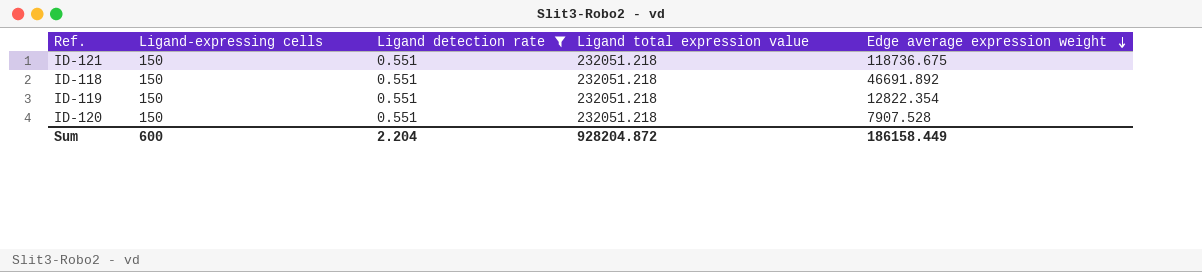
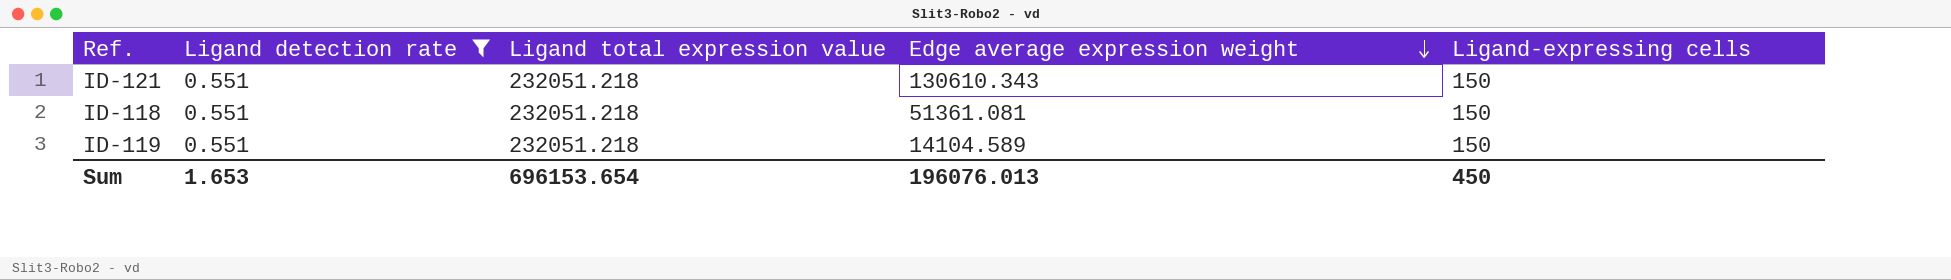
column Ligand-expressing cells | position: 2 -> 5
row ID-120: 150 | 0.551 | 232051.218 | 7907.528 -> none
ID-121 | Edge average expression weight: 118736.675 -> 130610.343
ID-118 | Edge average expression weight: 46691.892 -> 51361.081
ID-119 | Edge average expression weight: 12822.354 -> 14104.589
Sum | Ligand detection rate: 2.204 -> 1.653
Sum | Ligand total expression value: 928204.872 -> 696153.654
Sum | Edge average expression weight: 186158.449 -> 196076.013
Sum | Ligand-expressing cells: 600 -> 450

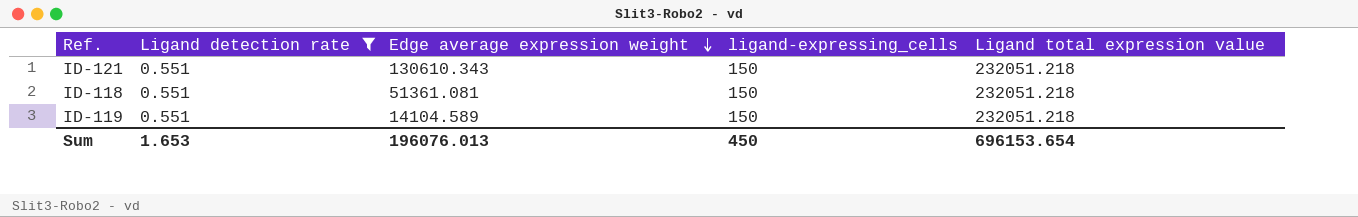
column name: Ligand-expressing cells -> ligand-expressing_cells
column Ligand total expression value | position: 3 -> 5

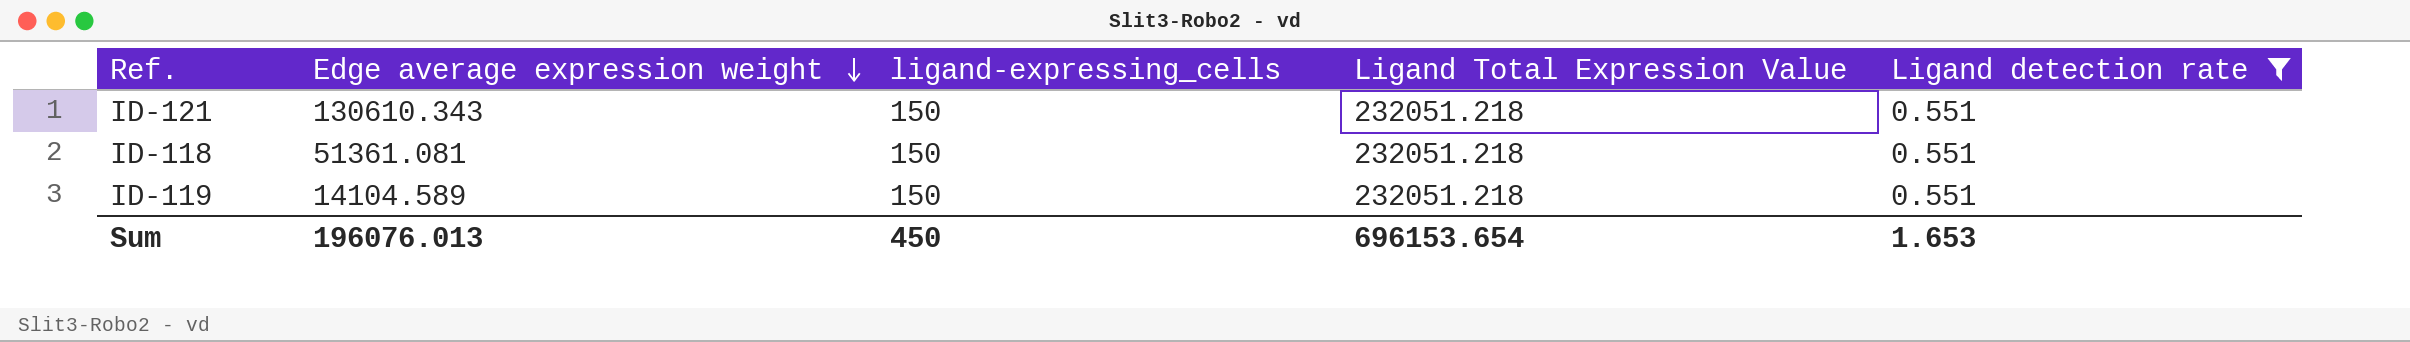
column name: Ligand total expression value -> Ligand Total Expression Value
column Ligand detection rate | position: 2 -> 5

